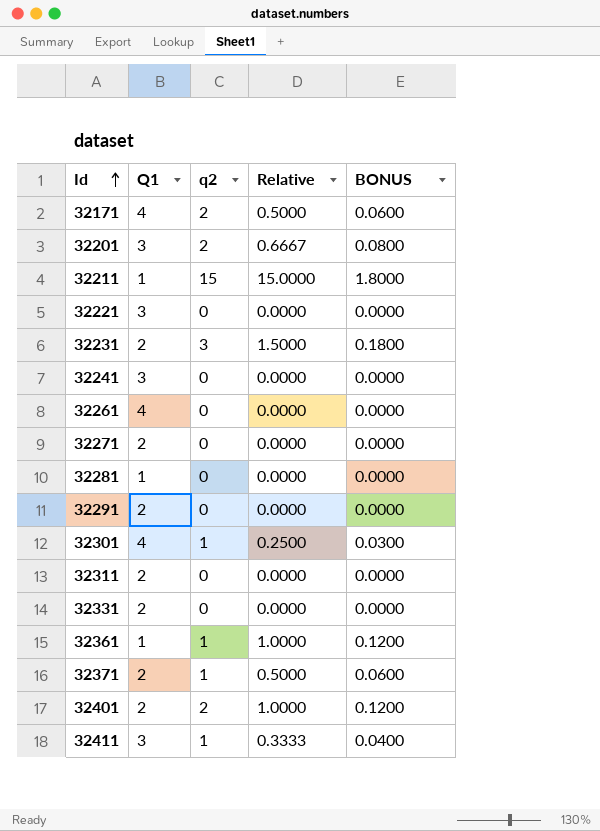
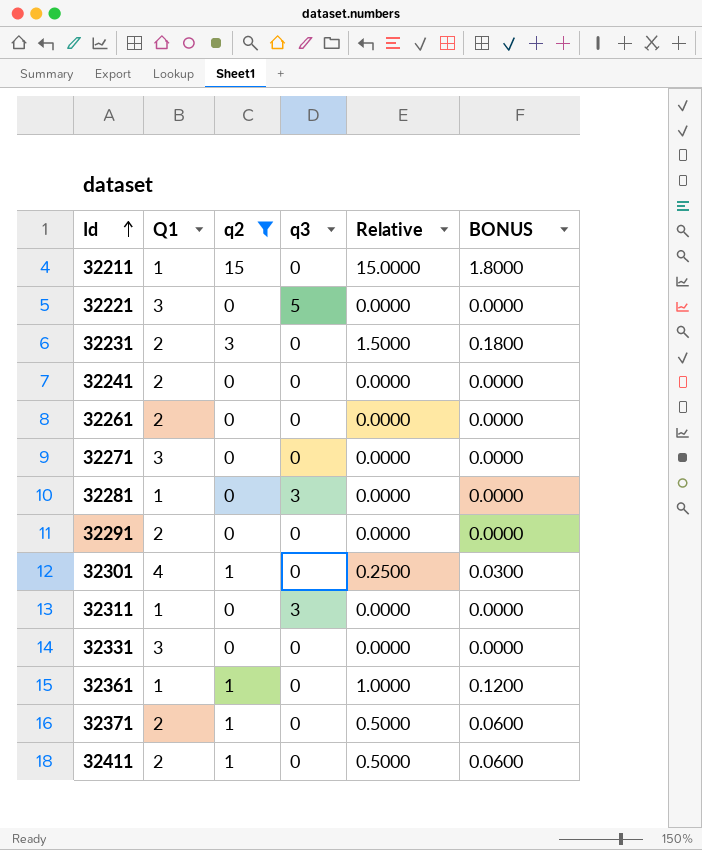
filter: none -> q2 != 2
column q3 | position: none -> 4
32241 | Q1: 3 -> 2
32261 | Q1: 4 -> 2
32271 | Q1: 2 -> 3
32311 | Q1: 2 -> 1
32331 | Q1: 2 -> 3
32411 | Q1: 3 -> 2
32411 | Relative: 0.3333 -> 0.5000
32411 | BONUS: 0.0400 -> 0.0600

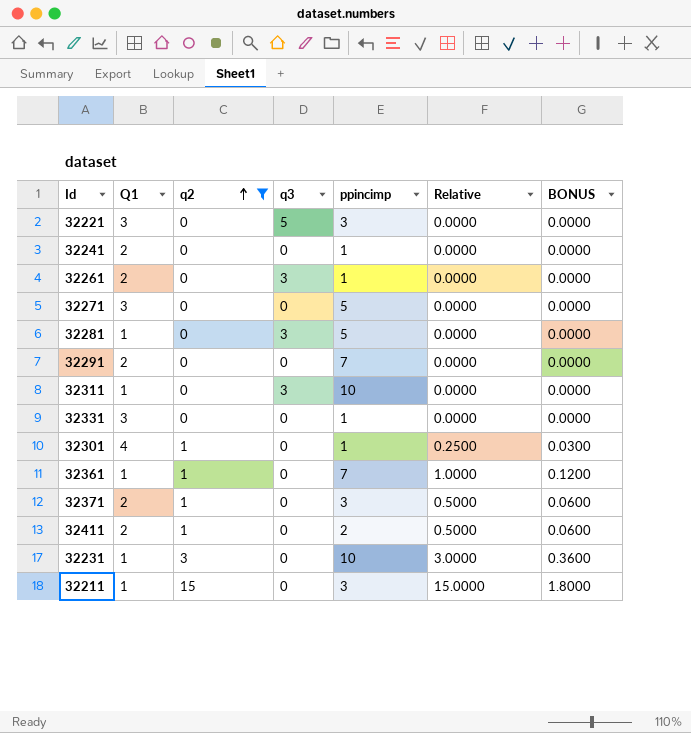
row order: Id ascending -> q2 ascending
column ppincimp | position: none -> 5
32261 | q3: 0 -> 3
32231 | Q1: 2 -> 1
32231 | Relative: 1.5000 -> 3.0000
32231 | BONUS: 0.1800 -> 0.3600

